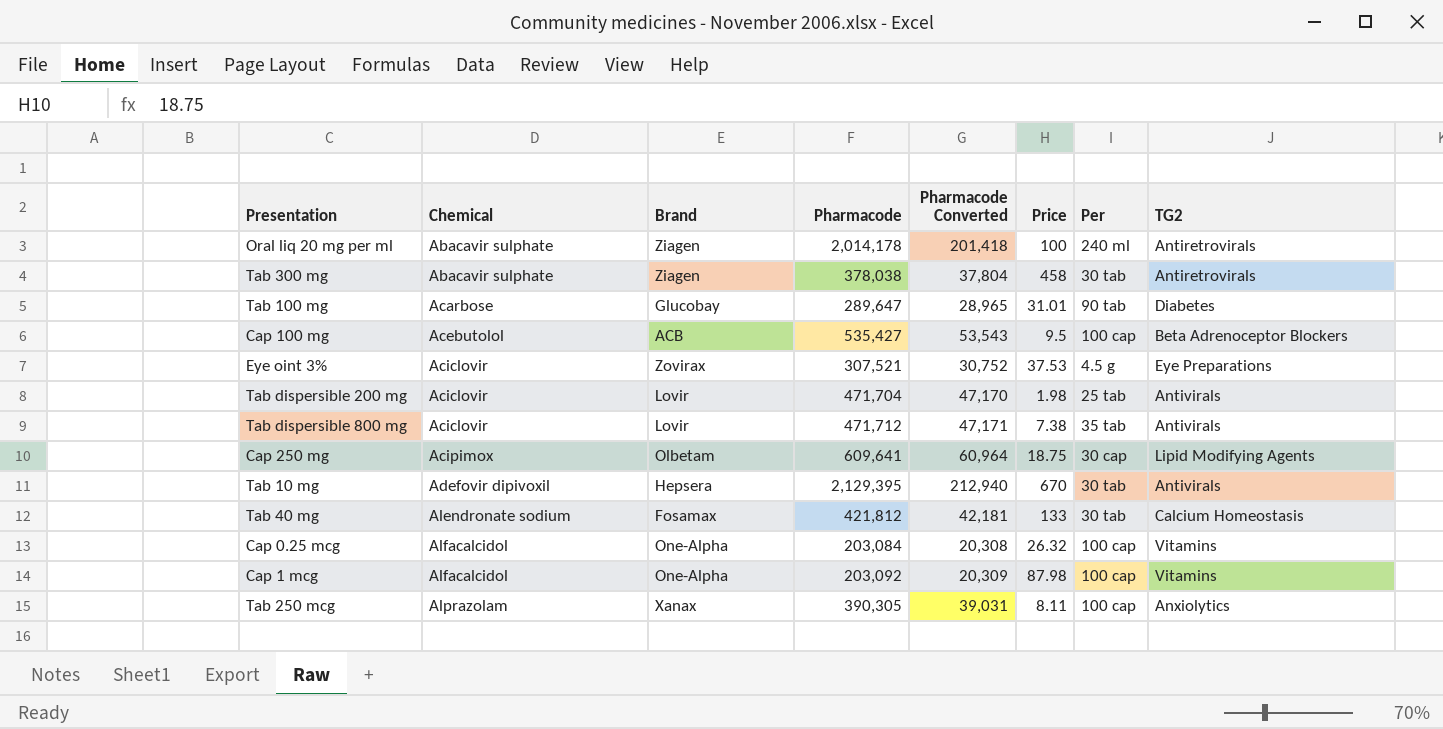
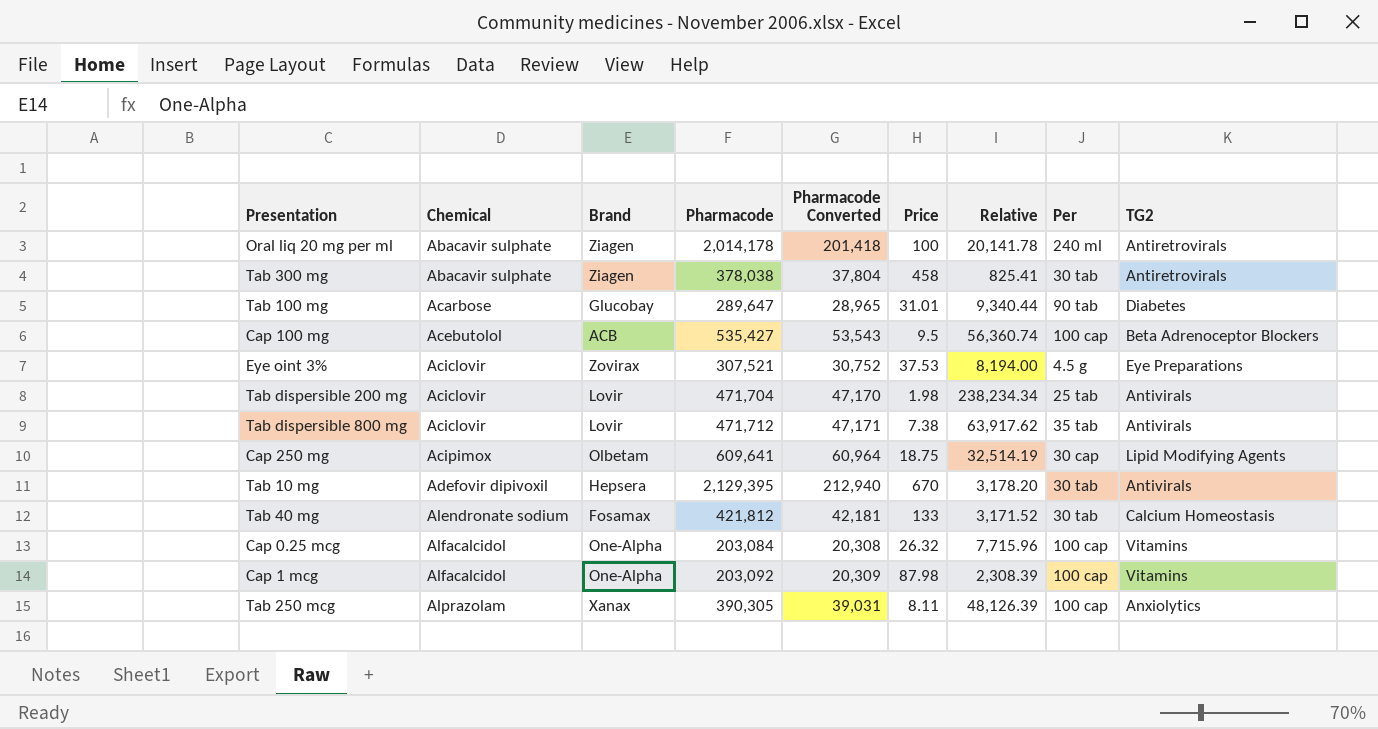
column Relative | formula: none -> [Pharmacode] / [Price]

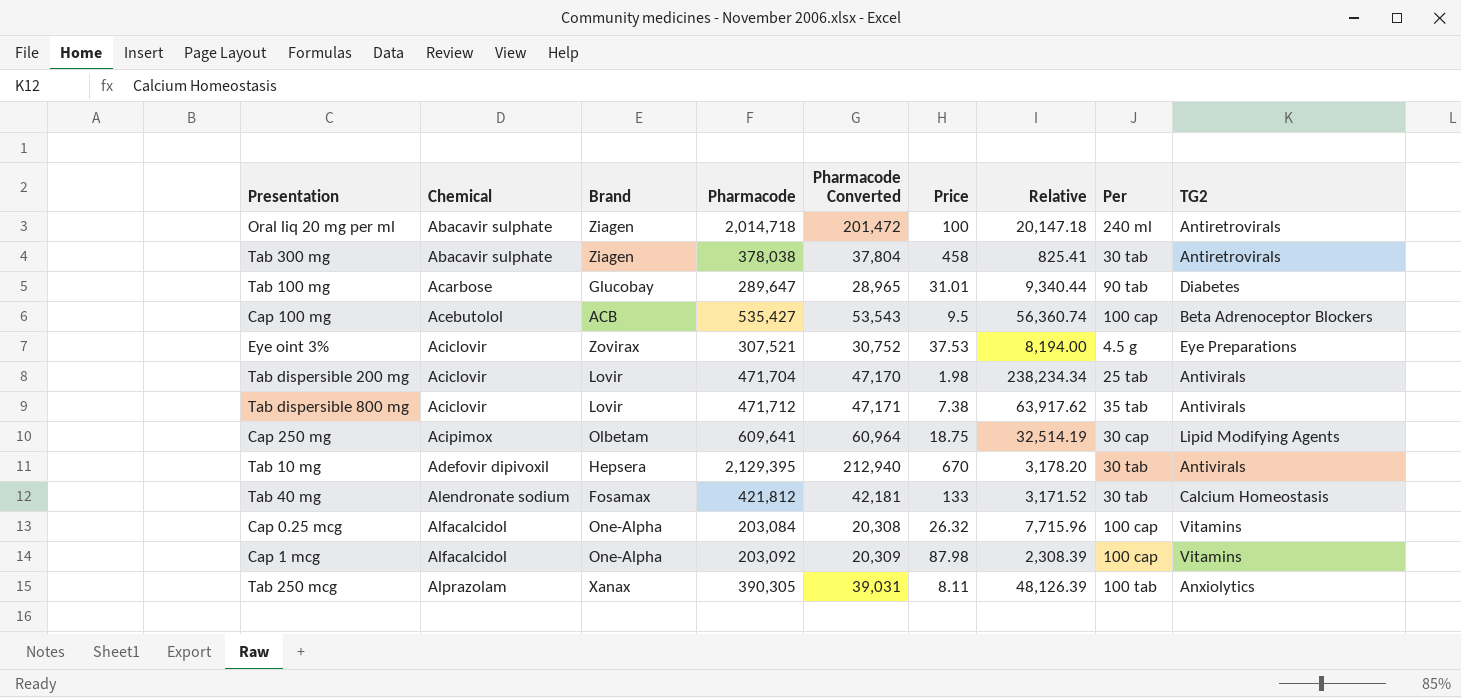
Oral liq 20 mg per ml | Pharmacode: 2,014,178 -> 2,014,718
Oral liq 20 mg per ml | Pharmacode Converted: 201,418 -> 201,472
Oral liq 20 mg per ml | Relative: 20,141.78 -> 20,147.18
Tab 250 mcg | Per: 100 cap -> 100 tab

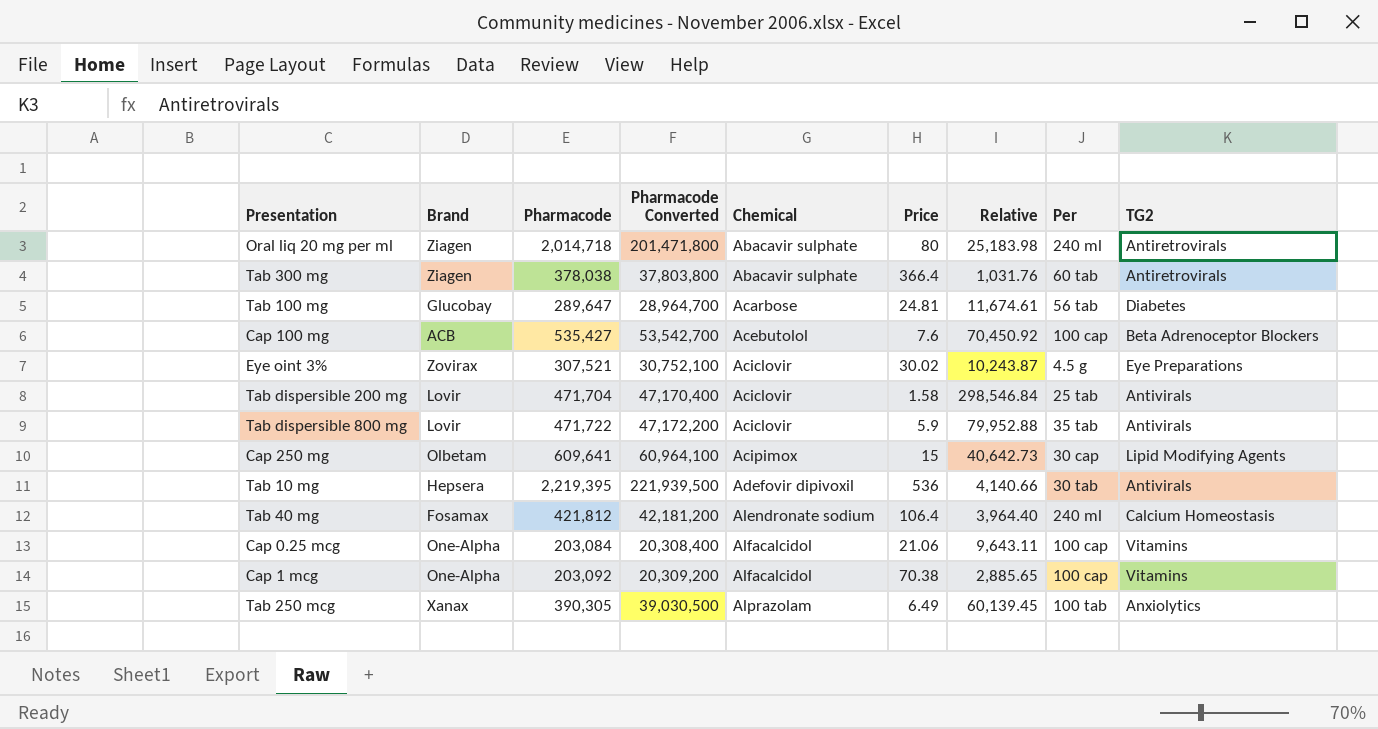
column Pharmacode Converted | formula: [Pharmacode] * 0.1 -> [Pharmacode] * 100
column Chemical | position: 2 -> 5
Oral liq 20 mg per ml | Price: 100 -> 80
Oral liq 20 mg per ml | Relative: 20,147.18 -> 25,183.98
Tab 300 mg | Price: 458 -> 366.4
Tab 300 mg | Relative: 825.41 -> 1,031.76
Tab 300 mg | Per: 30 tab -> 60 tab
Tab 100 mg | Price: 31.01 -> 24.81
Tab 100 mg | Relative: 9,340.44 -> 11,674.61
Tab 100 mg | Per: 90 tab -> 56 tab
Cap 100 mg | Price: 9.5 -> 7.6
Cap 100 mg | Relative: 56,360.74 -> 70,450.92
Eye oint 3% | Price: 37.53 -> 30.02
Eye oint 3% | Relative: 8,194.00 -> 10,243.87
Tab dispersible 200 mg | Price: 1.98 -> 1.58
Tab dispersible 200 mg | Relative: 238,234.34 -> 298,546.84
Tab dispersible 800 mg | Pharmacode: 471,712 -> 471,722
Tab dispersible 800 mg | Price: 7.38 -> 5.9
Tab dispersible 800 mg | Relative: 63,917.62 -> 79,952.88
Cap 250 mg | Price: 18.75 -> 15
Cap 250 mg | Relative: 32,514.19 -> 40,642.73
Tab 10 mg | Pharmacode: 2,129,395 -> 2,219,395
Tab 10 mg | Price: 670 -> 536
Tab 10 mg | Relative: 3,178.20 -> 4,140.66
Tab 40 mg | Price: 133 -> 106.4
Tab 40 mg | Relative: 3,171.52 -> 3,964.40
Tab 40 mg | Per: 30 tab -> 240 ml
Cap 0.25 mcg | Price: 26.32 -> 21.06
Cap 0.25 mcg | Relative: 7,715.96 -> 9,643.11
Cap 1 mcg | Price: 87.98 -> 70.38
Cap 1 mcg | Relative: 2,308.39 -> 2,885.65
Tab 250 mcg | Price: 8.11 -> 6.49
Tab 250 mcg | Relative: 48,126.39 -> 60,139.45

